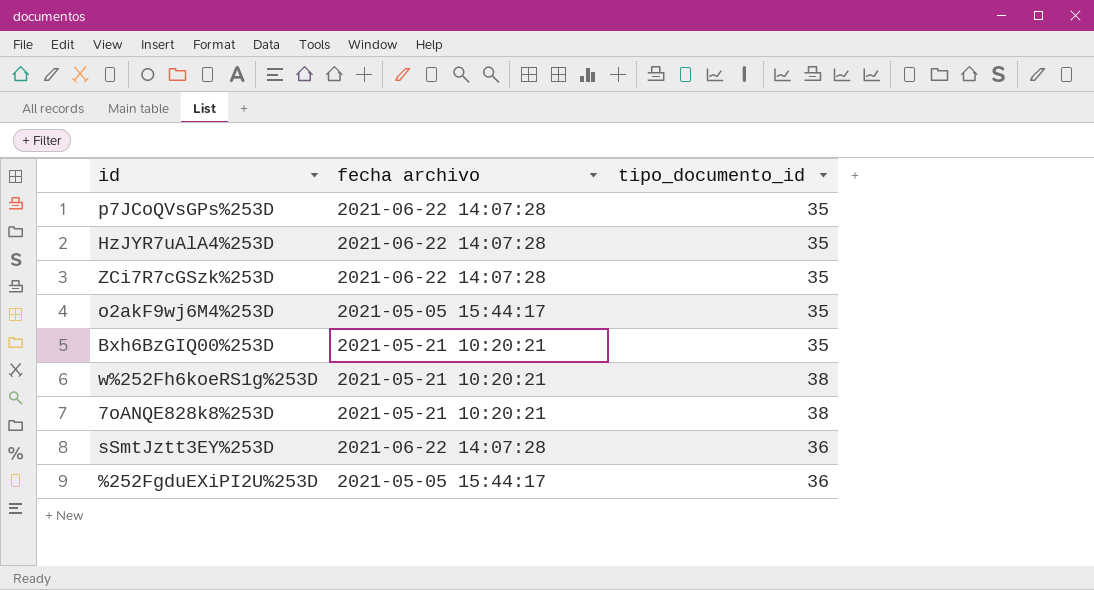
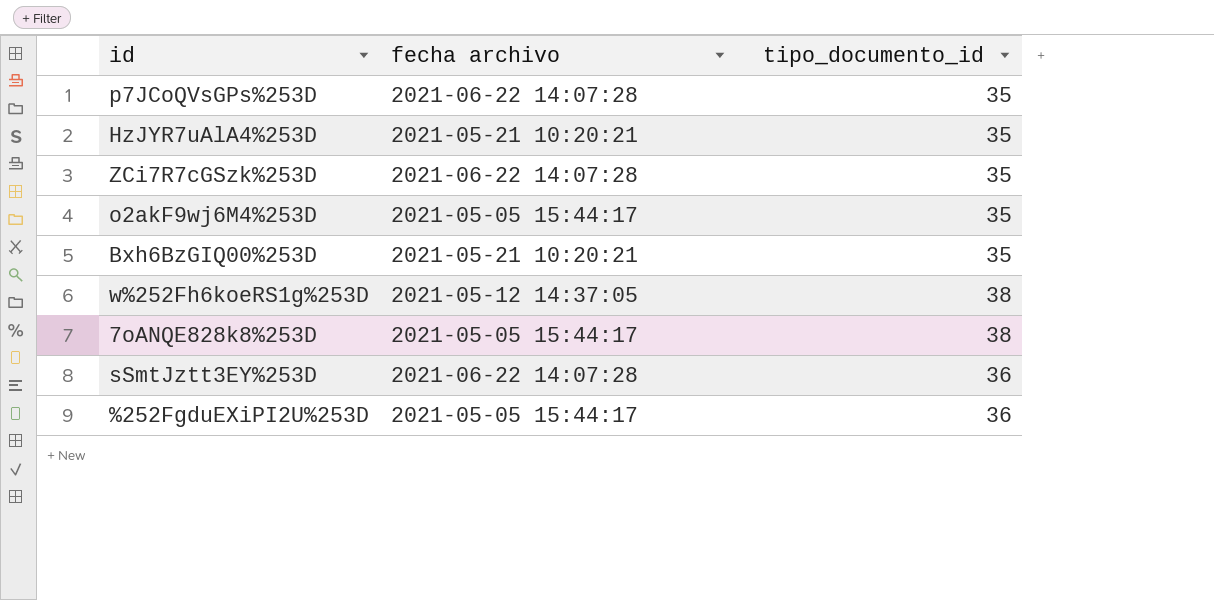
HzJYR7uAlA4%253D | fecha archivo: 2021-06-22 14:07:28 -> 2021-05-21 10:20:21
w%252Fh6koeRS1g%253D | fecha archivo: 2021-05-21 10:20:21 -> 2021-05-12 14:37:05
7oANQE828k8%253D | fecha archivo: 2021-05-21 10:20:21 -> 2021-05-05 15:44:17

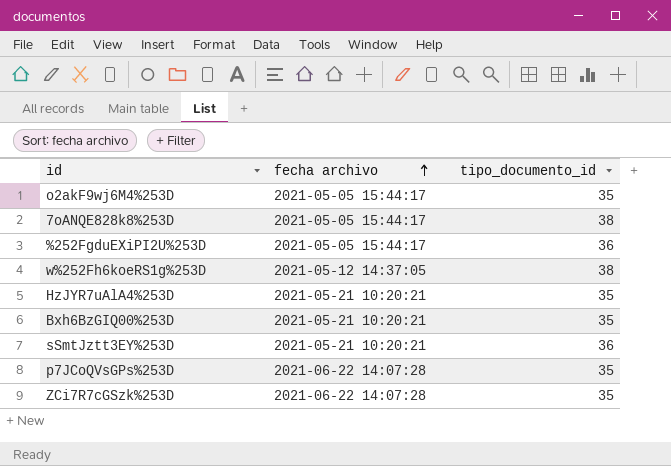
row order: none -> fecha archivo ascending
sSmtJztt3EY%253D | fecha archivo: 2021-06-22 14:07:28 -> 2021-05-21 10:20:21

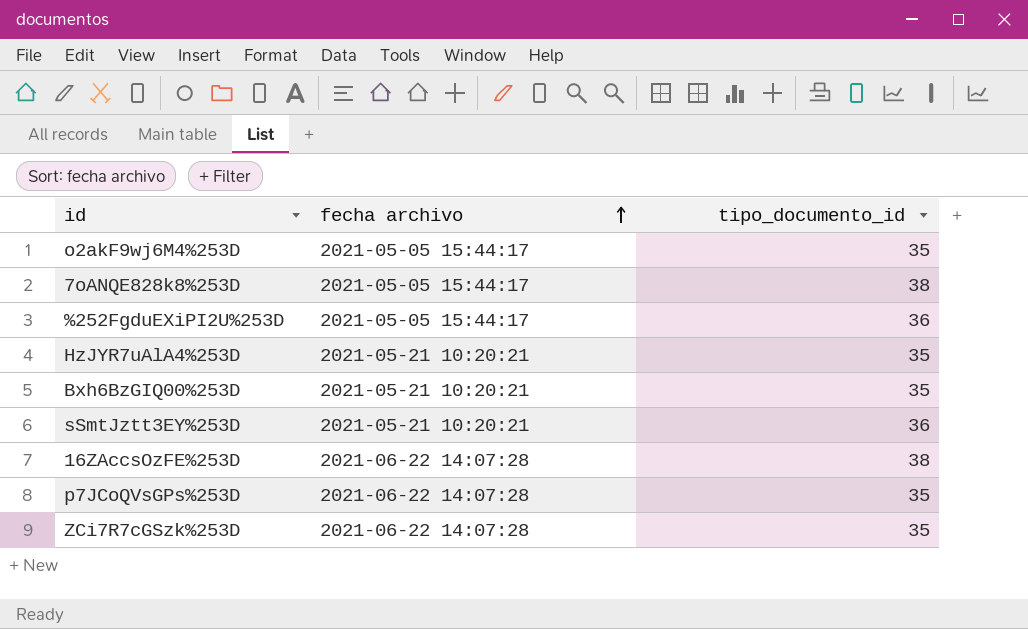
row w%252Fh6koeRS1g%253D: 2021-05-12 14:37:05 | 38 -> none
row 16ZAccsOzFE%253D: none -> 2021-06-22 14:07:28 | 38

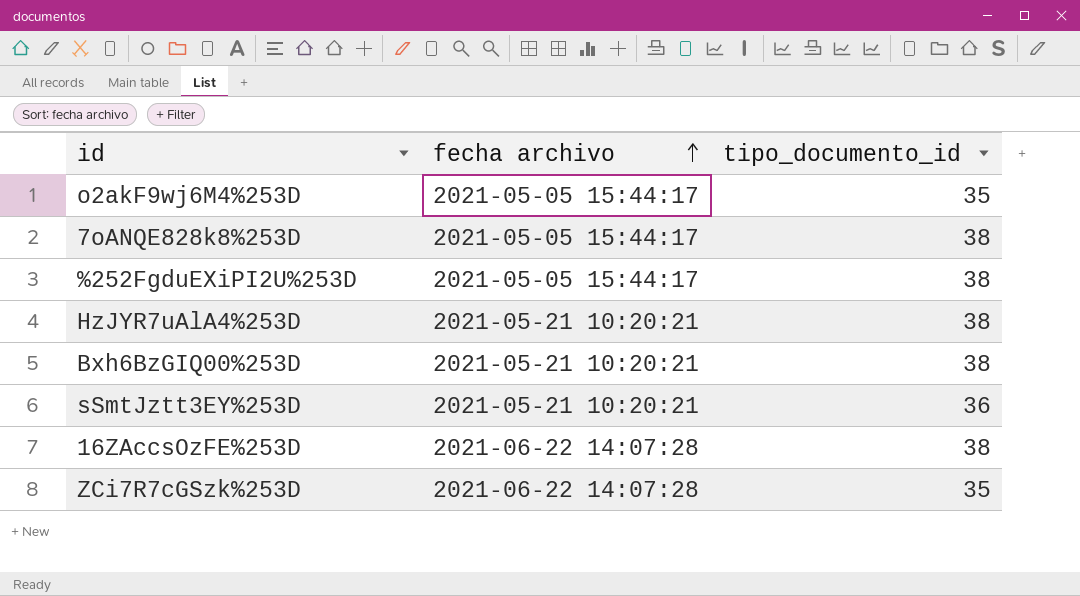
row p7JCoQVsGPs%253D: 2021-06-22 14:07:28 | 35 -> none
%252FgduEXiPI2U%253D | tipo_documento_id: 36 -> 38
HzJYR7uAlA4%253D | tipo_documento_id: 35 -> 38
Bxh6BzGIQ00%253D | tipo_documento_id: 35 -> 38

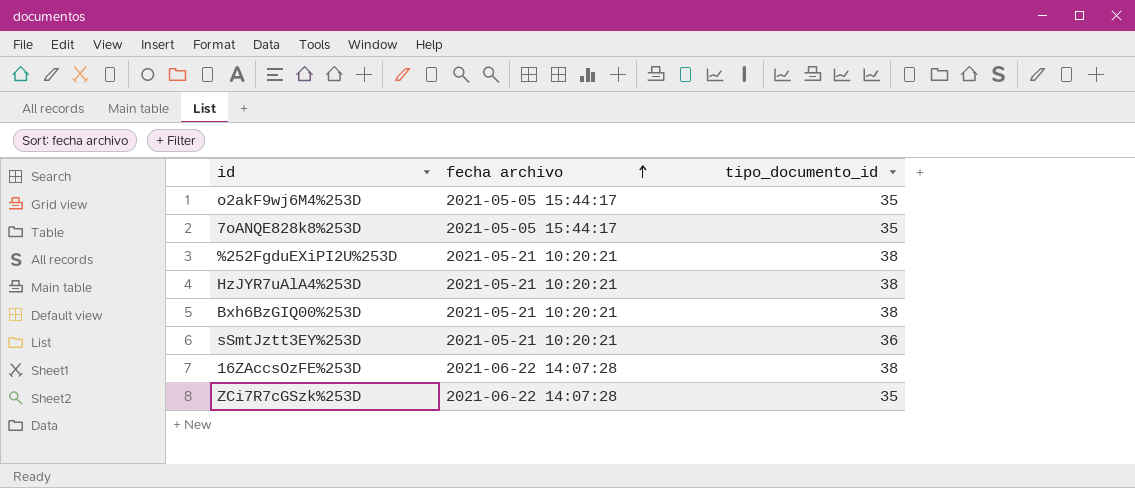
7oANQE828k8%253D | tipo_documento_id: 38 -> 35
%252FgduEXiPI2U%253D | fecha archivo: 2021-05-05 15:44:17 -> 2021-05-21 10:20:21

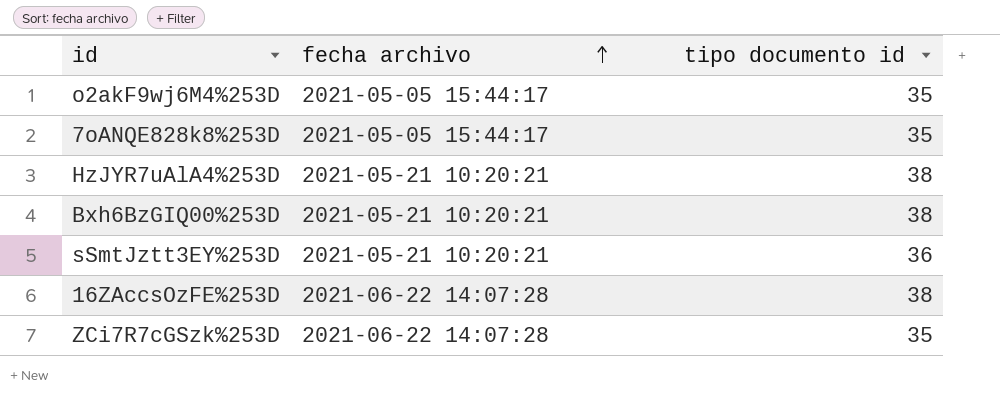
column name: tipo_documento_id -> tipo documento id
row %252FgduEXiPI2U%253D: 2021-05-21 10:20:21 | 38 -> none

